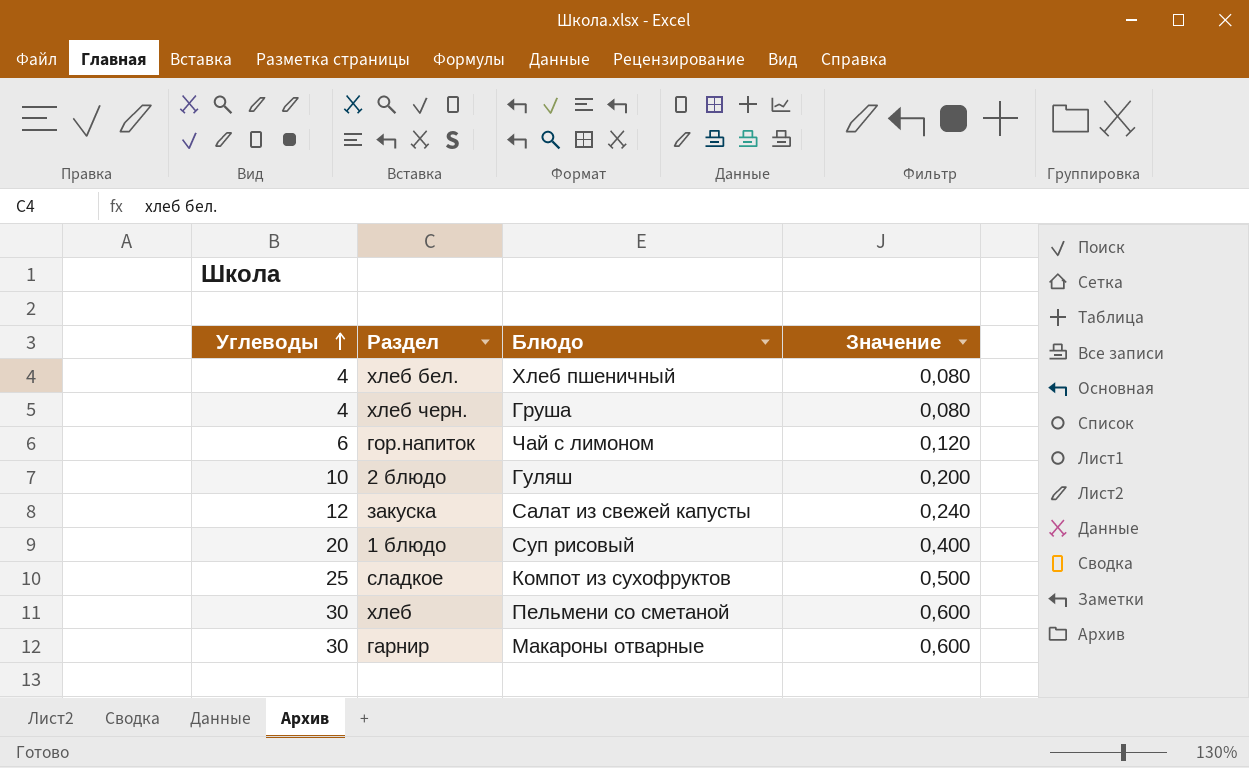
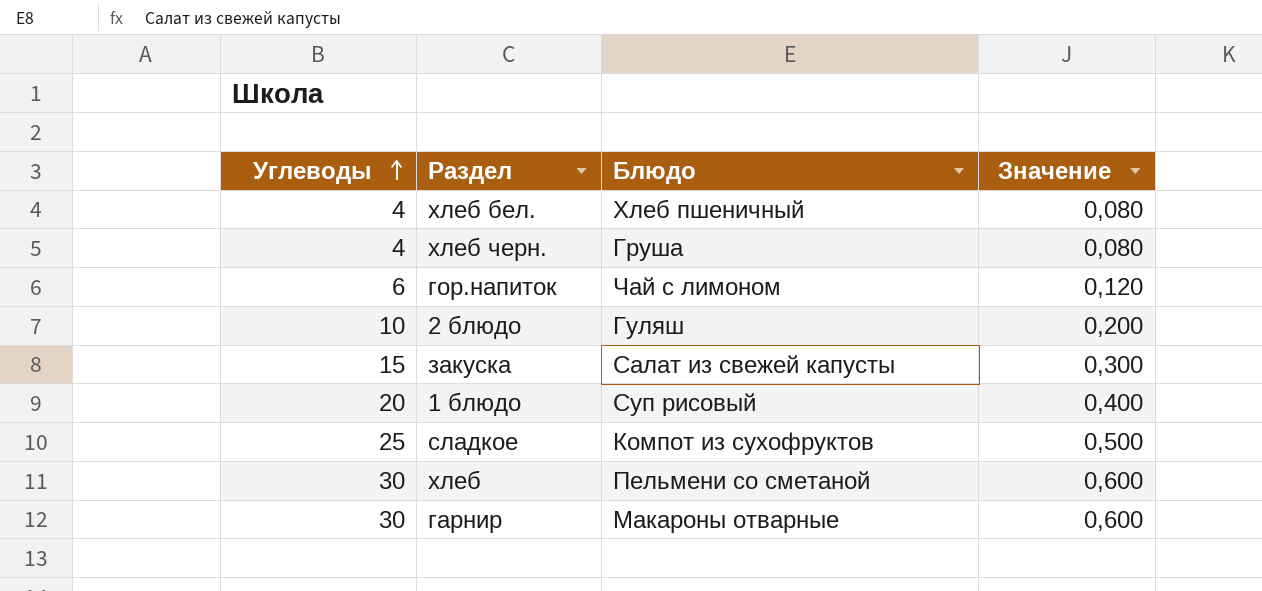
закуска | Углеводы: 12 -> 15
закуска | Значение: 0,240 -> 0,300

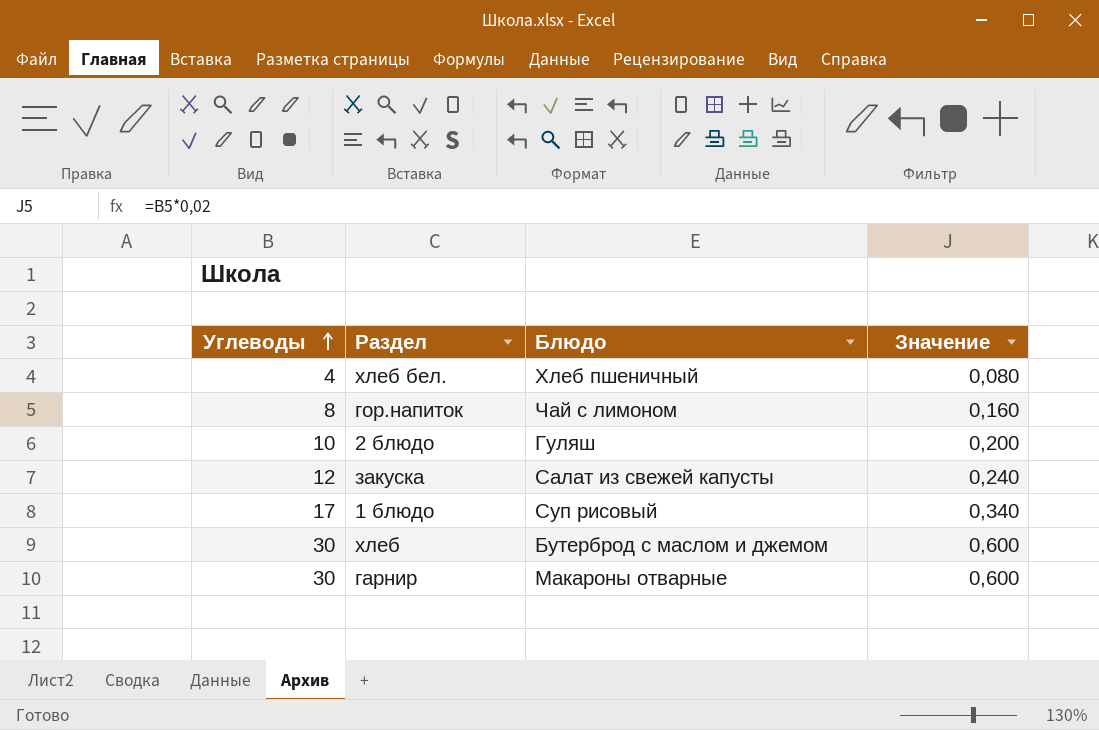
row хлеб черн.: 4 | Груша | 0,080 -> none
row сладкое: 25 | Компот из сухофруктов | 0,500 -> none
гор.напиток | Углеводы: 6 -> 8
гор.напиток | Значение: 0,120 -> 0,160
закуска | Углеводы: 15 -> 12
закуска | Значение: 0,300 -> 0,240
1 блюдо | Углеводы: 20 -> 17
1 блюдо | Значение: 0,400 -> 0,340
хлеб | Блюдо: Пельмени со сметаной -> Бутерброд с маслом и джемом

